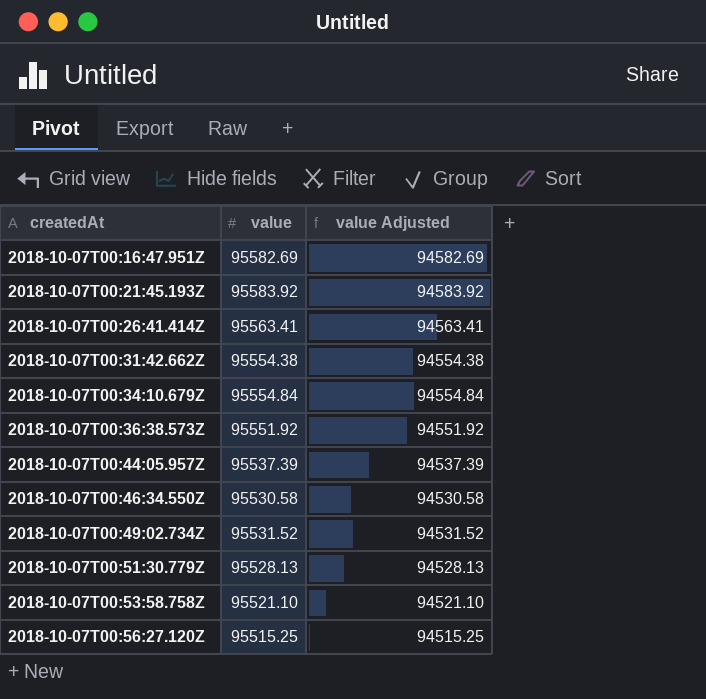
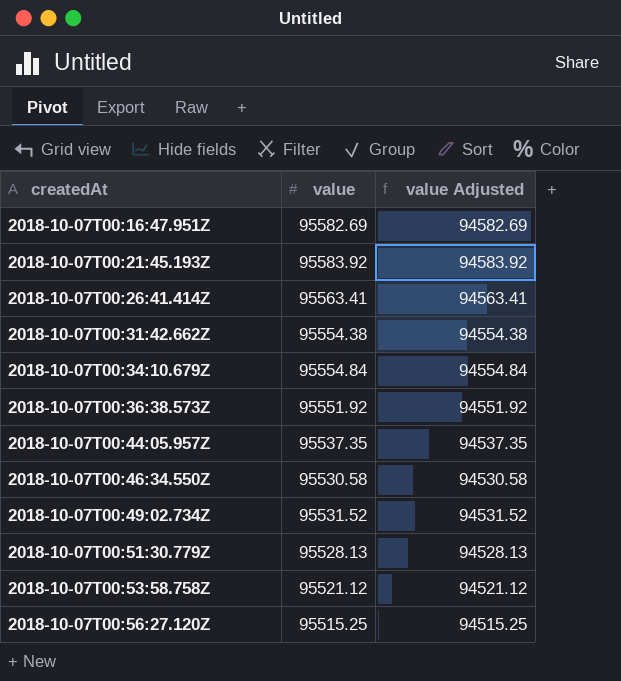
2018-10-07T00:44:05.957Z | value: 95537.39 -> 95537.35
2018-10-07T00:44:05.957Z | value Adjusted: 94537.39 -> 94537.35
2018-10-07T00:53:58.758Z | value: 95521.10 -> 95521.12
2018-10-07T00:53:58.758Z | value Adjusted: 94521.10 -> 94521.12

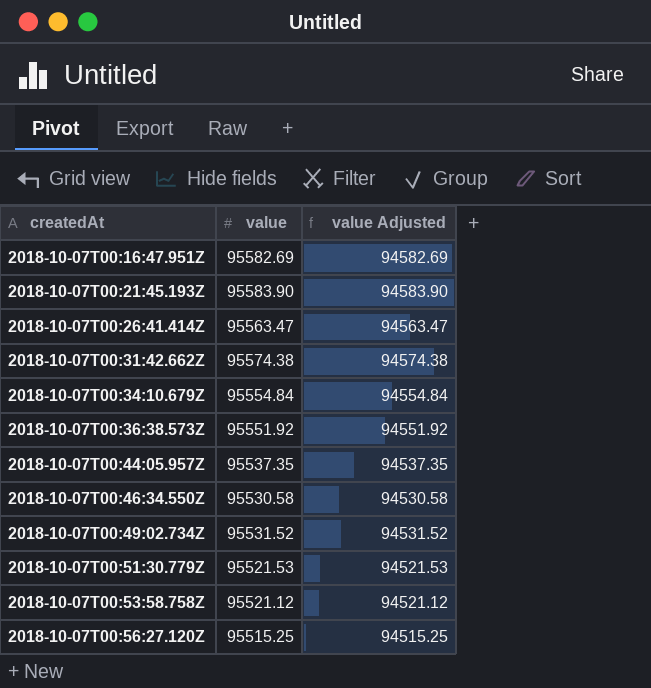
2018-10-07T00:21:45.193Z | value: 95583.92 -> 95583.90
2018-10-07T00:21:45.193Z | value Adjusted: 94583.92 -> 94583.90
2018-10-07T00:26:41.414Z | value: 95563.41 -> 95563.47
2018-10-07T00:26:41.414Z | value Adjusted: 94563.41 -> 94563.47
2018-10-07T00:31:42.662Z | value: 95554.38 -> 95574.38
2018-10-07T00:31:42.662Z | value Adjusted: 94554.38 -> 94574.38
2018-10-07T00:51:30.779Z | value: 95528.13 -> 95521.53
2018-10-07T00:51:30.779Z | value Adjusted: 94528.13 -> 94521.53

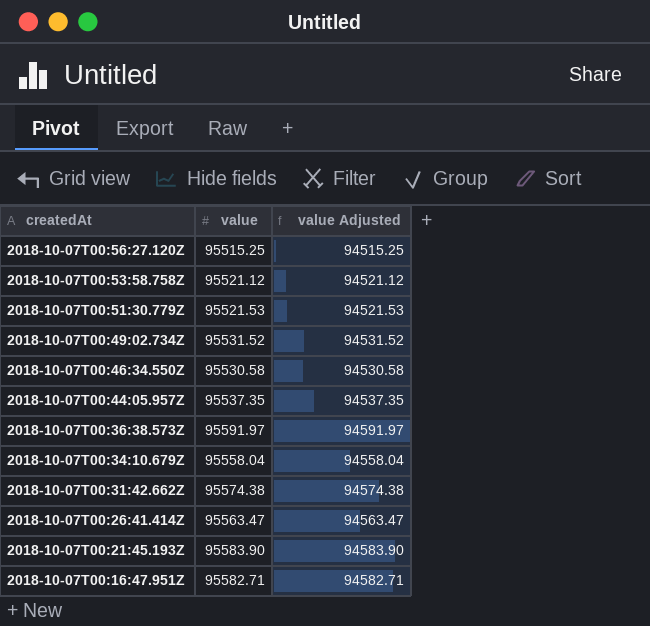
row order: createdAt ascending -> createdAt descending
2018-10-07T00:36:38.573Z | value: 95551.92 -> 95591.97
2018-10-07T00:36:38.573Z | value Adjusted: 94551.92 -> 94591.97
2018-10-07T00:34:10.679Z | value: 95554.84 -> 95558.04
2018-10-07T00:34:10.679Z | value Adjusted: 94554.84 -> 94558.04
2018-10-07T00:16:47.951Z | value: 95582.69 -> 95582.71
2018-10-07T00:16:47.951Z | value Adjusted: 94582.69 -> 94582.71

